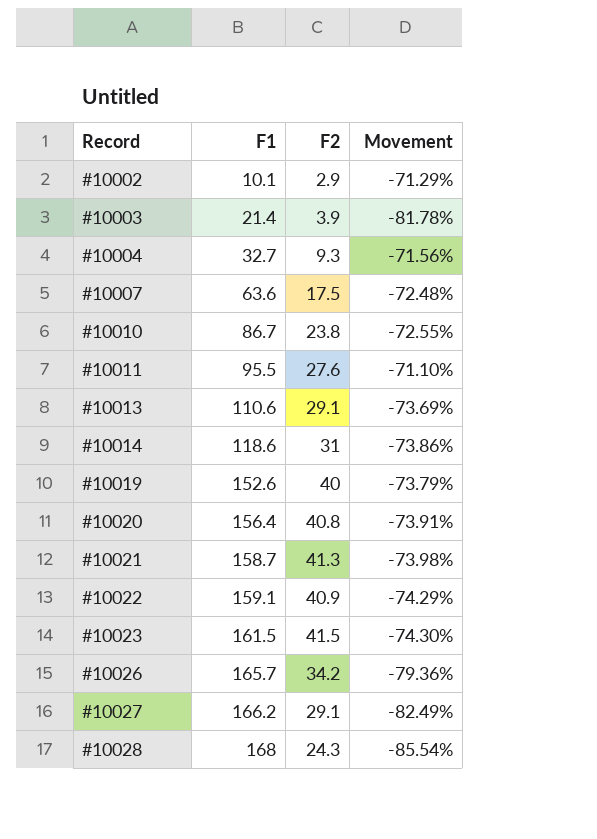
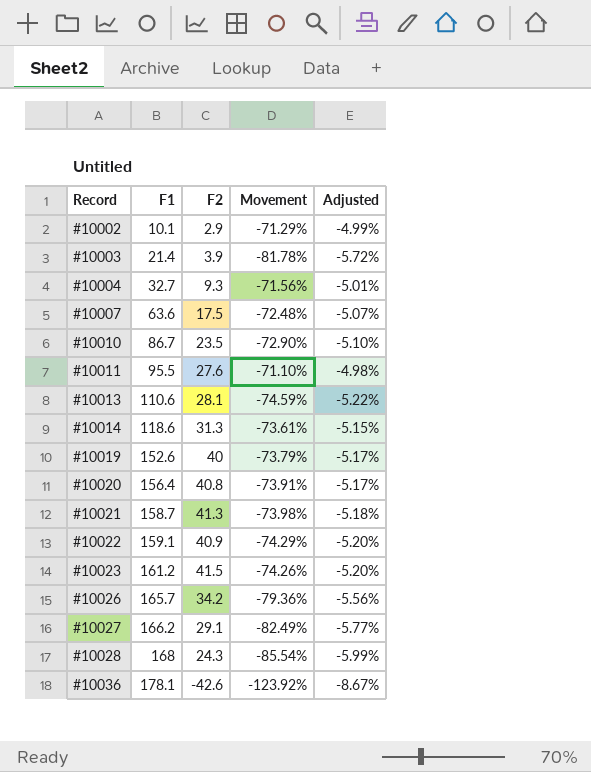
column Adjusted | formula: none -> [Movement] * 0.07
#10010 | F2: 23.8 -> 23.5
#10010 | Movement: -72.55% -> -72.90%
#10013 | F2: 29.1 -> 28.1
#10013 | Movement: -73.69% -> -74.59%
#10014 | F2: 31 -> 31.3
#10014 | Movement: -73.86% -> -73.61%
#10023 | F1: 161.5 -> 161.2
#10023 | Movement: -74.30% -> -74.26%
row #10036: none -> 178.1 | -42.6 | -123.92% | -8.67%

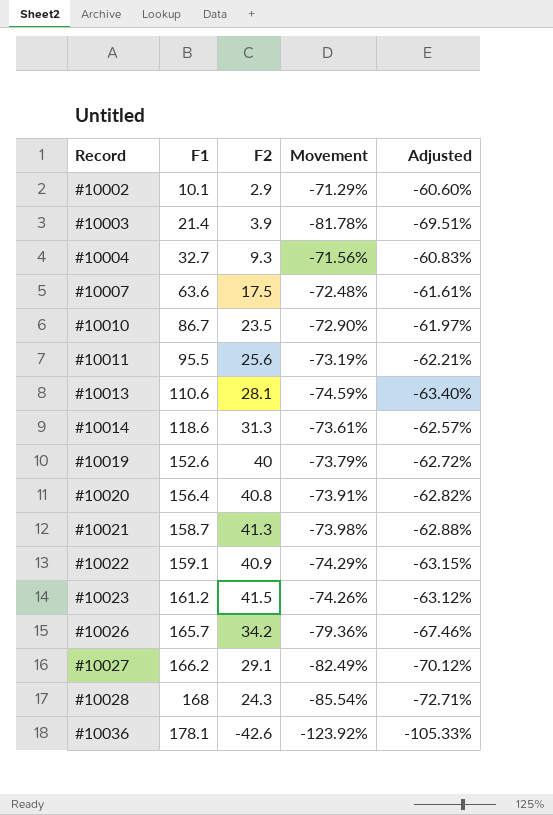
column Adjusted | formula: [Movement] * 0.07 -> [Movement] * 0.85
#10011 | F2: 27.6 -> 25.6
#10011 | Movement: -71.10% -> -73.19%

